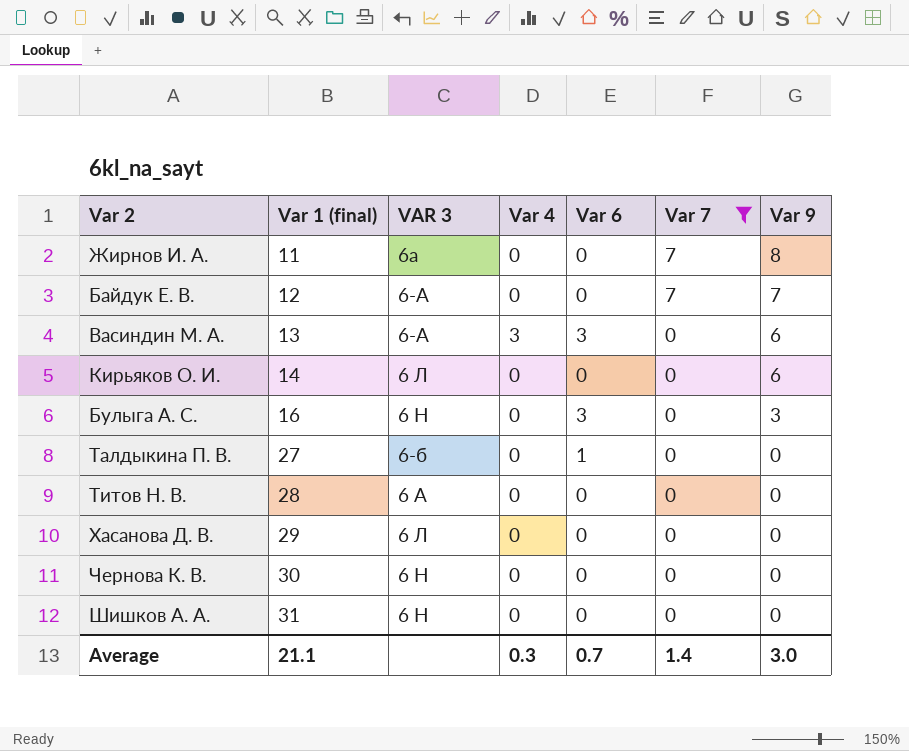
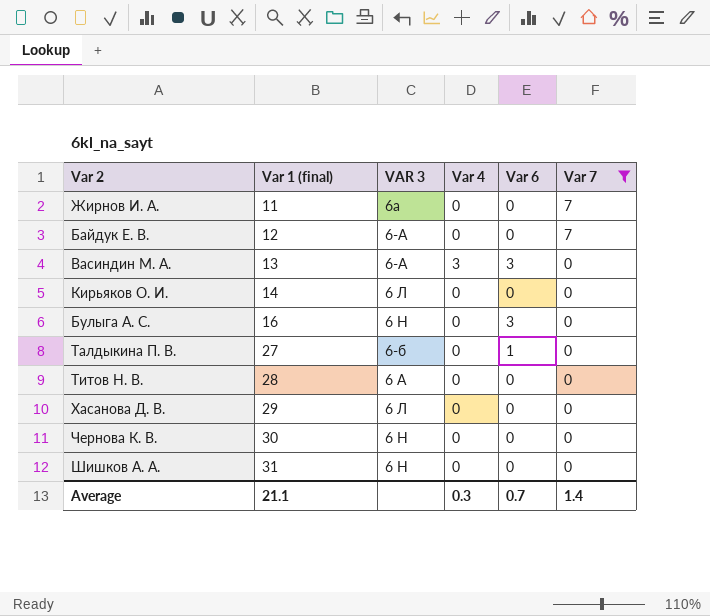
column Var 9 | position: 7 -> none

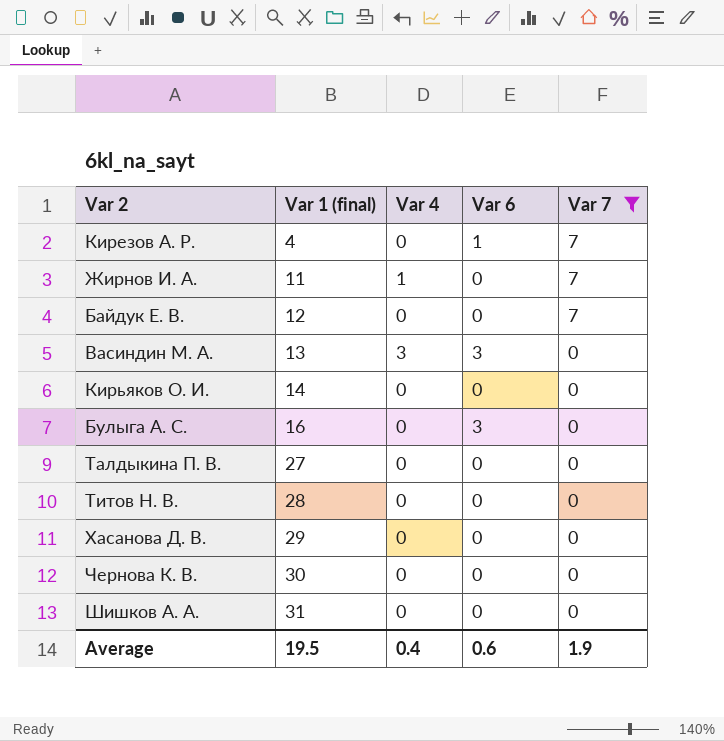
column VAR 3 | position: 3 -> none
row Кирезов А. Р.: none -> 4 | 0 | 1 | 7
Жирнов И. А. | Var 4: 0 -> 1
Талдыкина П. В. | Var 6: 1 -> 0
Average | Var 1 (final): 21.1 -> 19.5
Average | Var 4: 0.3 -> 0.4
Average | Var 6: 0.7 -> 0.6
Average | Var 7: 1.4 -> 1.9

